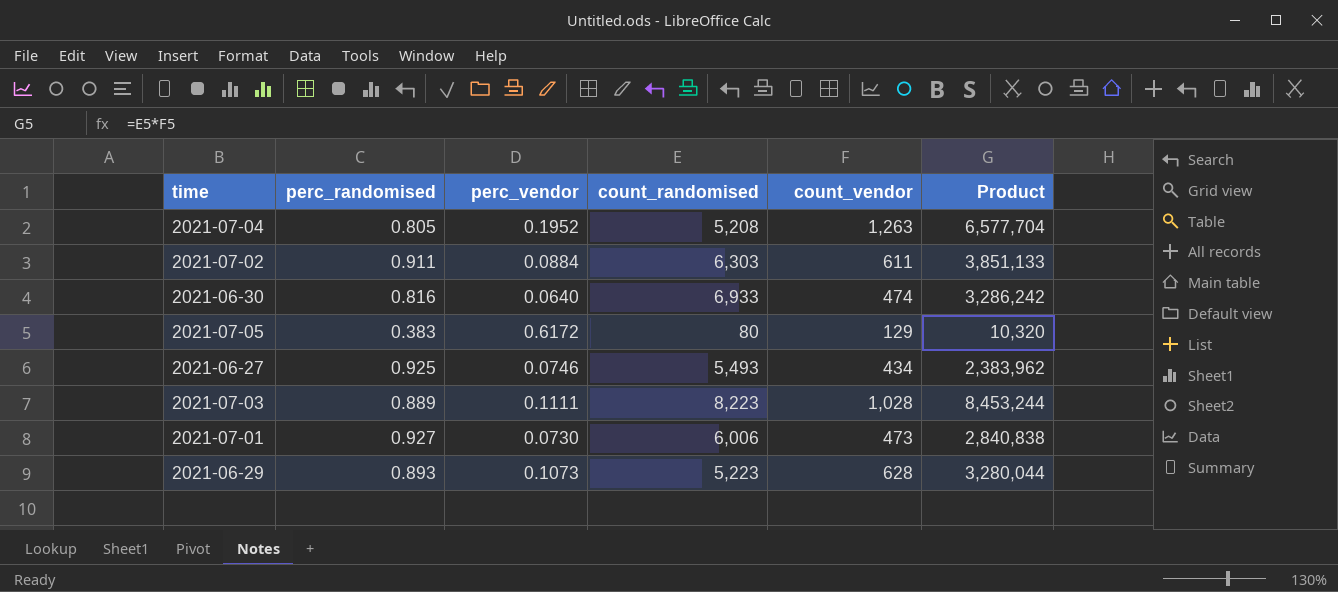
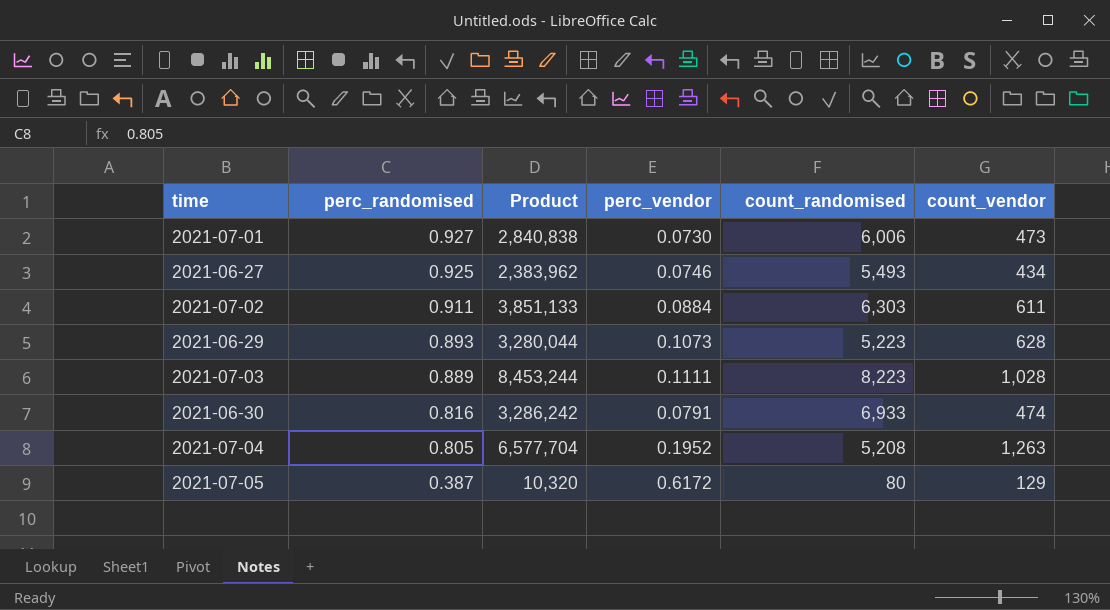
row order: none -> perc_randomised descending
column Product | position: 6 -> 3
2021-06-30 | perc_vendor: 0.0640 -> 0.0791
2021-07-05 | perc_randomised: 0.383 -> 0.387

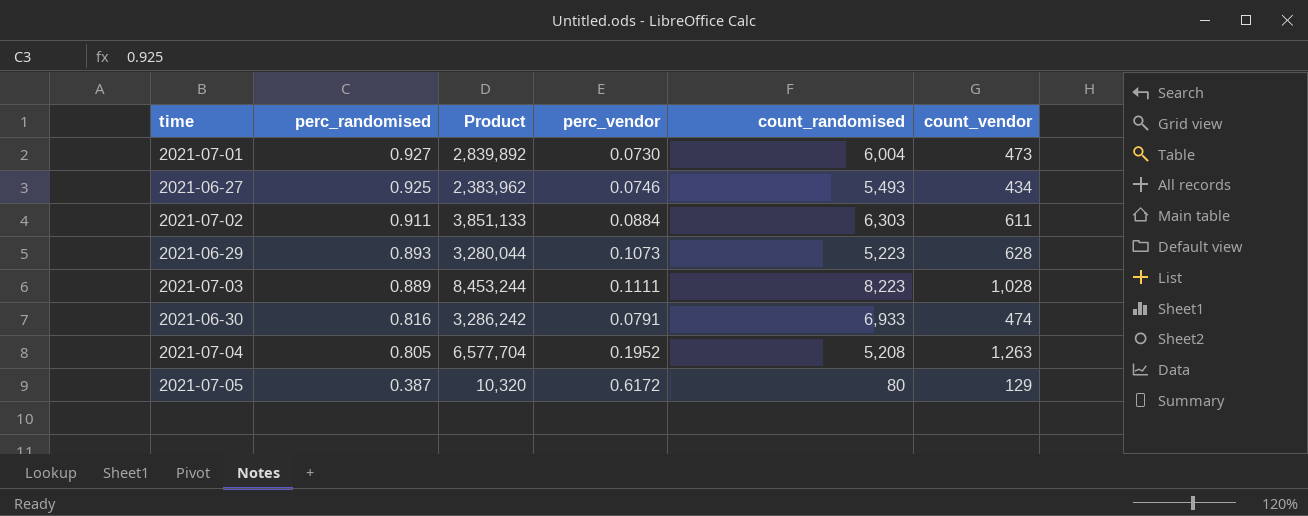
2021-07-01 | Product: 2,840,838 -> 2,839,892
2021-07-01 | count_randomised: 6,006 -> 6,004

